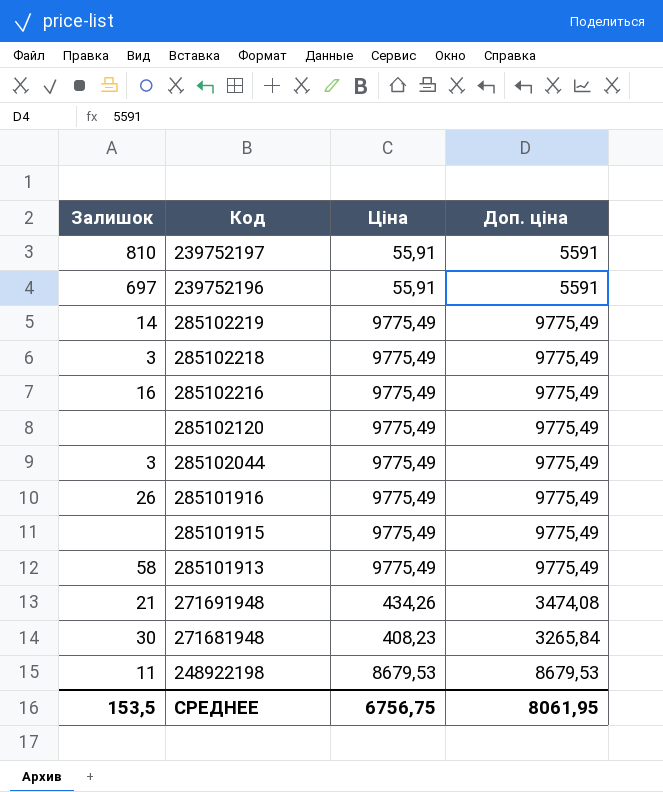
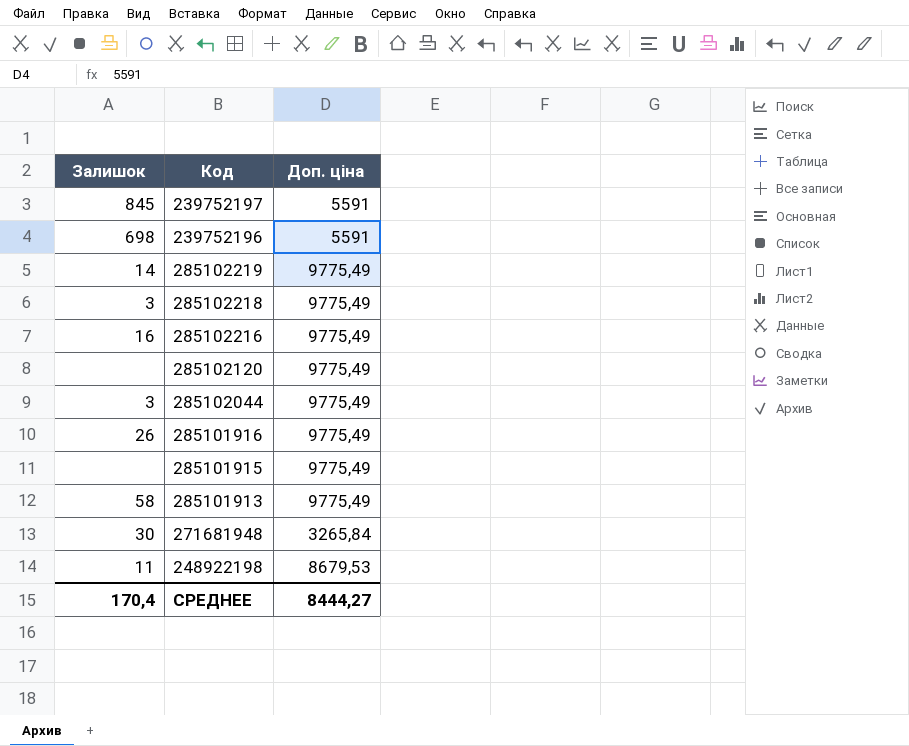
column Ціна | position: 3 -> none
row 271691948: 21 | 434,26 | 3474,08 -> none
239752197 | Залишок: 810 -> 845
239752196 | Залишок: 697 -> 698
СРЕДНЕЕ | Залишок: 153,5 -> 170,4
СРЕДНЕЕ | Доп. ціна: 8061,95 -> 8444,27

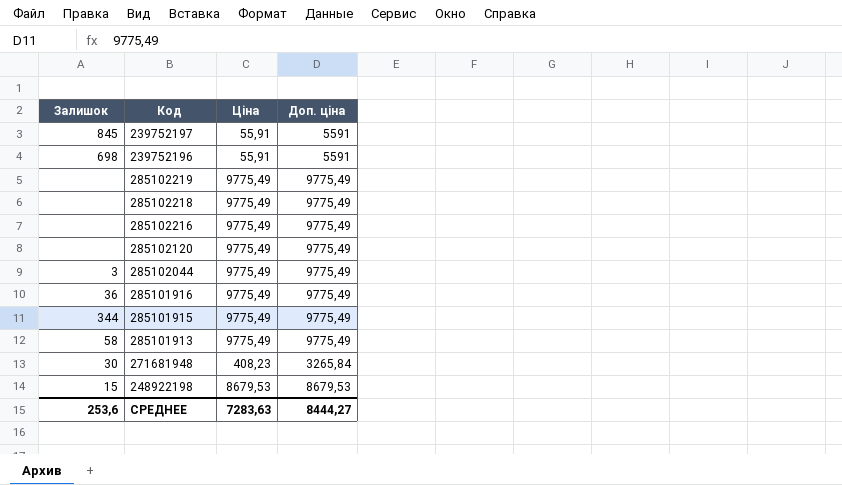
column Ціна | position: none -> 3
285102219 | Залишок: 14 -> none
285102218 | Залишок: 3 -> none
285102216 | Залишок: 16 -> none
285101916 | Залишок: 26 -> 36
285101915 | Залишок: none -> 344
248922198 | Залишок: 11 -> 15
СРЕДНЕЕ | Залишок: 170,4 -> 253,6

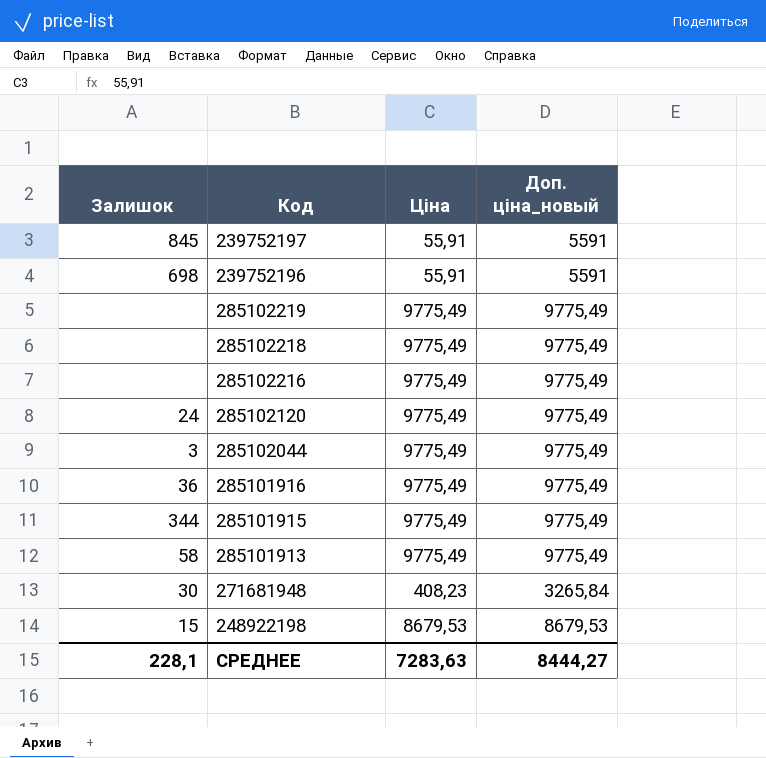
column name: Доп. ціна -> Доп. ціна_новый
285102120 | Залишок: none -> 24
СРЕДНЕЕ | Залишок: 253,6 -> 228,1

